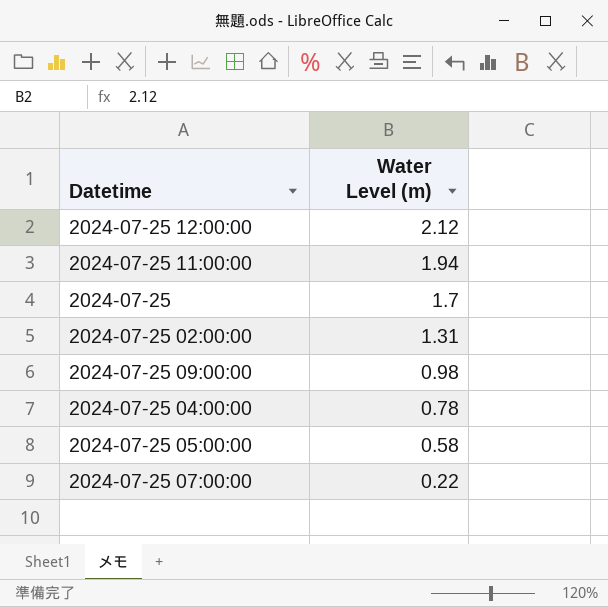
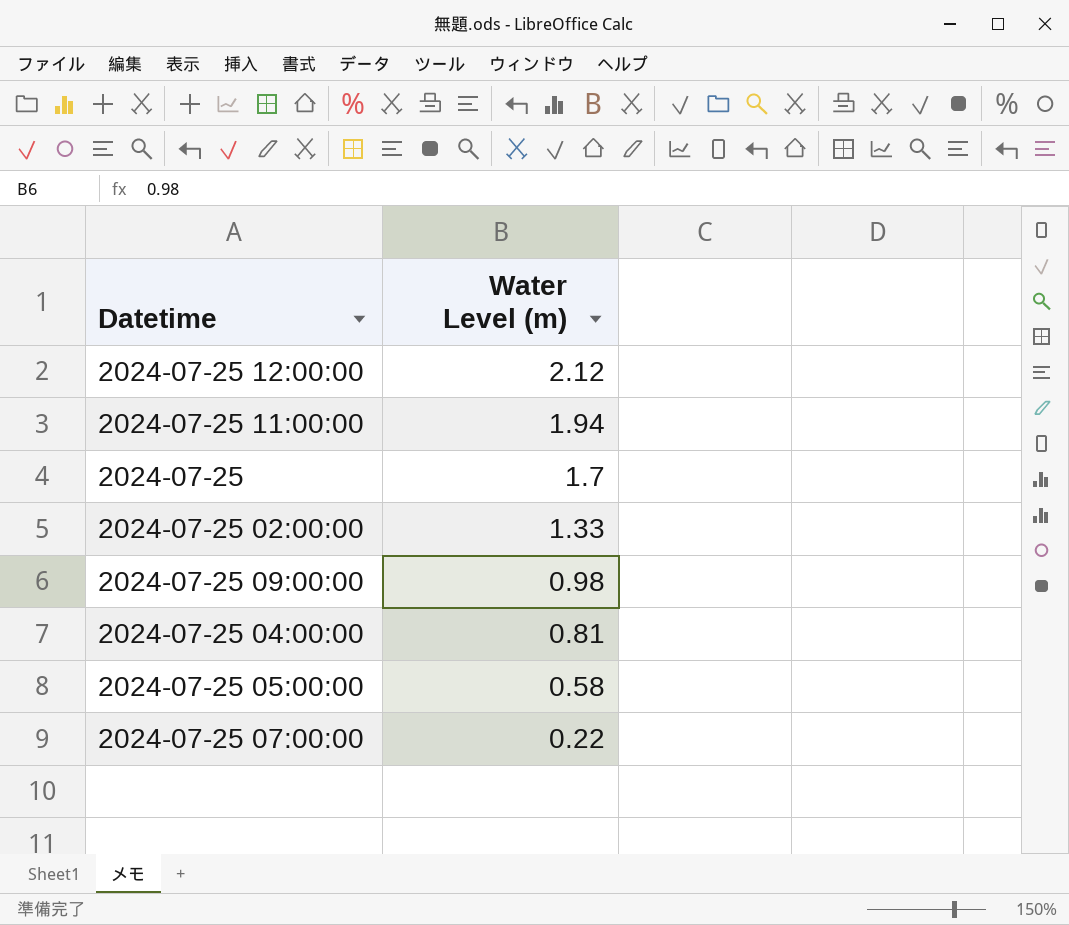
2024-07-25 02:00:00 | Water Level (m): 1.31 -> 1.33
2024-07-25 04:00:00 | Water Level (m): 0.78 -> 0.81

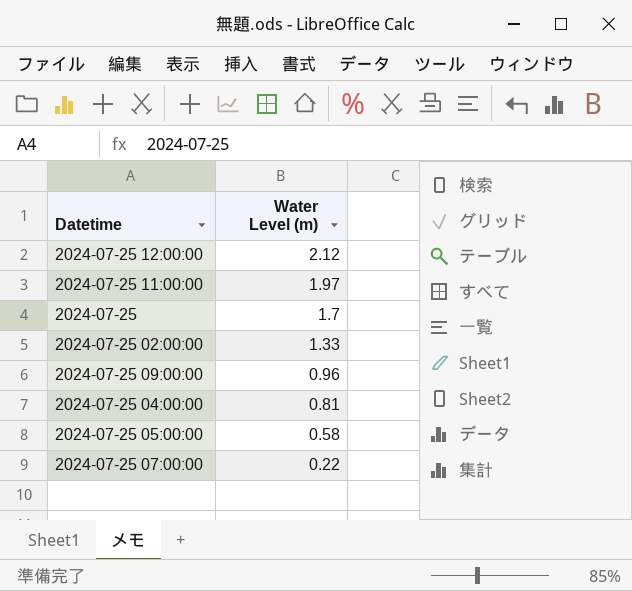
2024-07-25 11:00:00 | Water Level (m): 1.94 -> 1.97
2024-07-25 09:00:00 | Water Level (m): 0.98 -> 0.96

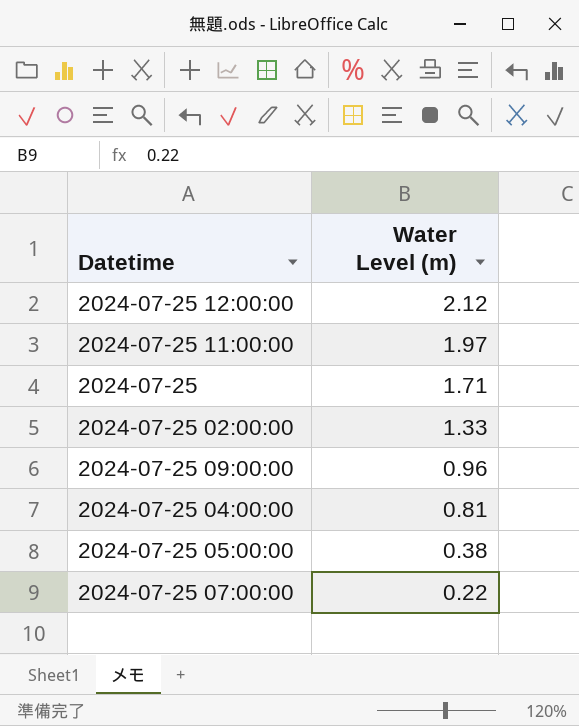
2024-07-25 | Water Level (m): 1.7 -> 1.71
2024-07-25 05:00:00 | Water Level (m): 0.58 -> 0.38

